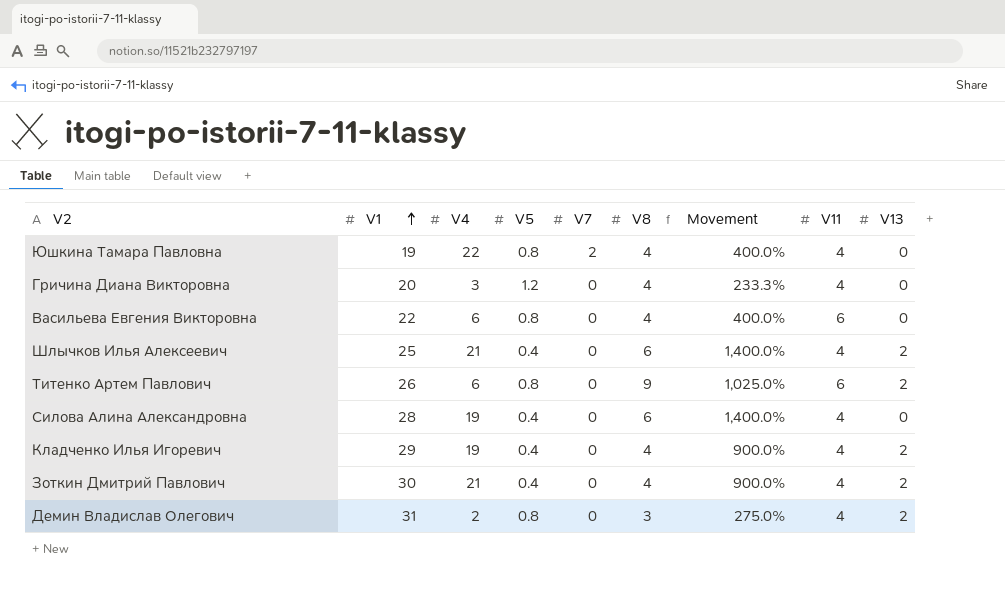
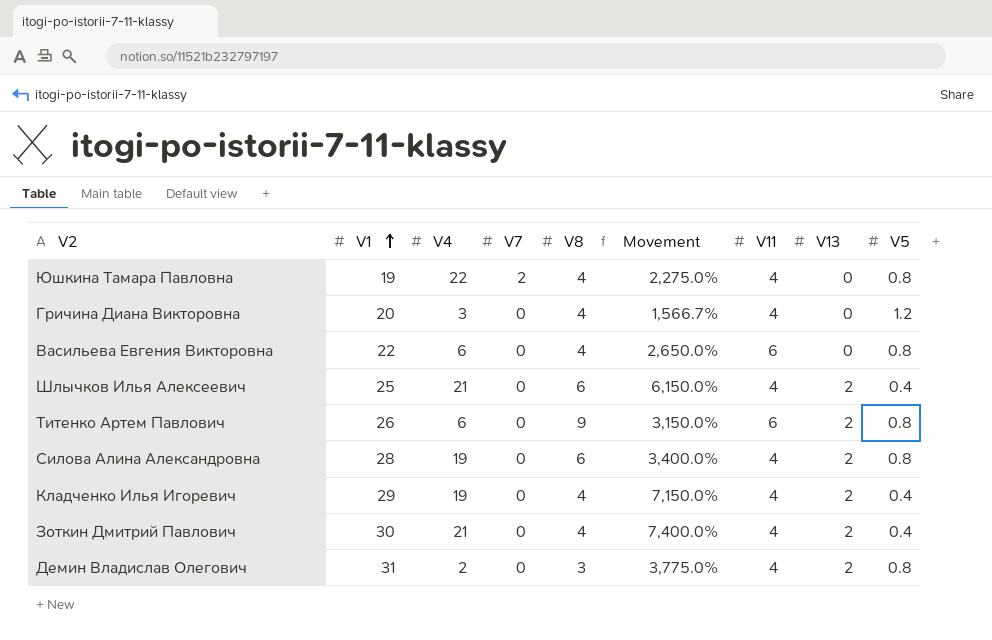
column Movement | formula: ([V8] - [V5]) / [V5] -> ([V1] - [V5]) / [V5]
column V5 | position: 4 -> 9
Силова Алина Александровна | V13: 0 -> 2
Силова Алина Александровна | V5: 0.4 -> 0.8

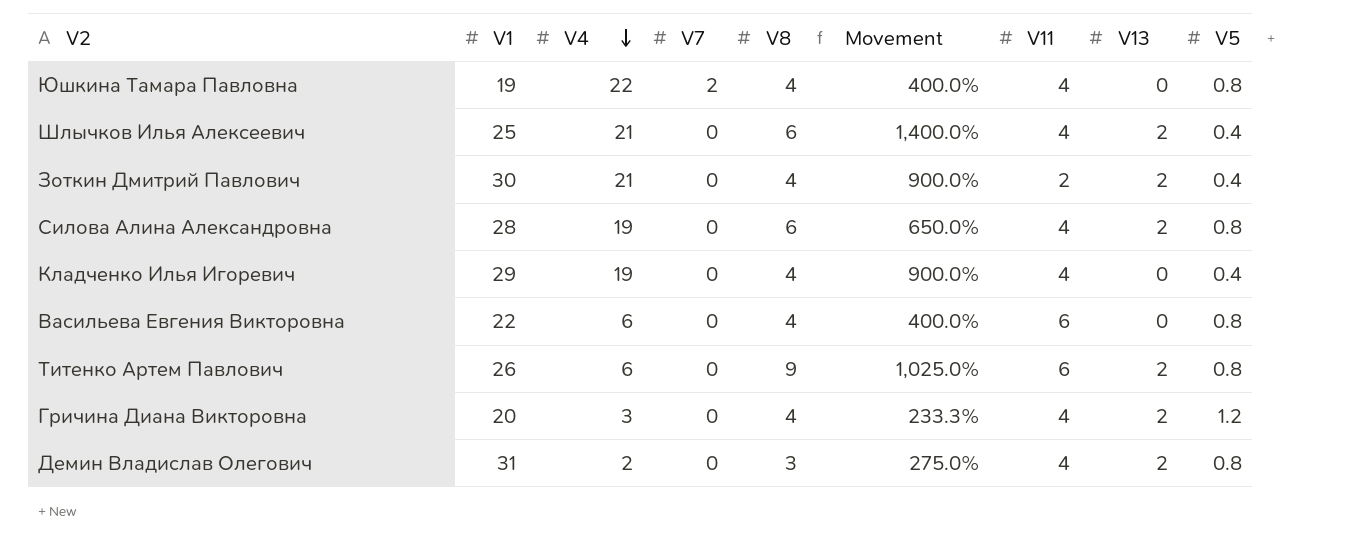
row order: V1 ascending -> V4 descending
column Movement | formula: ([V1] - [V5]) / [V5] -> ([V8] - [V5]) / [V5]
Зоткин Дмитрий Павлович | V11: 4 -> 2
Кладченко Илья Игоревич | V13: 2 -> 0
Гричина Диана Викторовна | V13: 0 -> 2

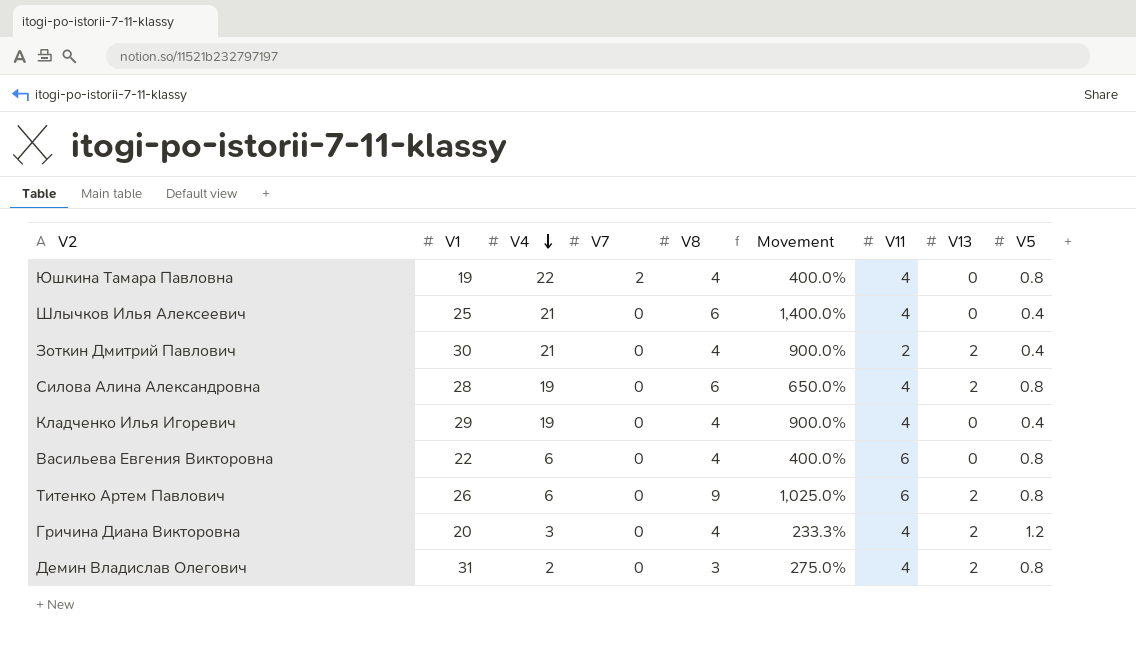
Шлычков Илья Алексеевич | V13: 2 -> 0

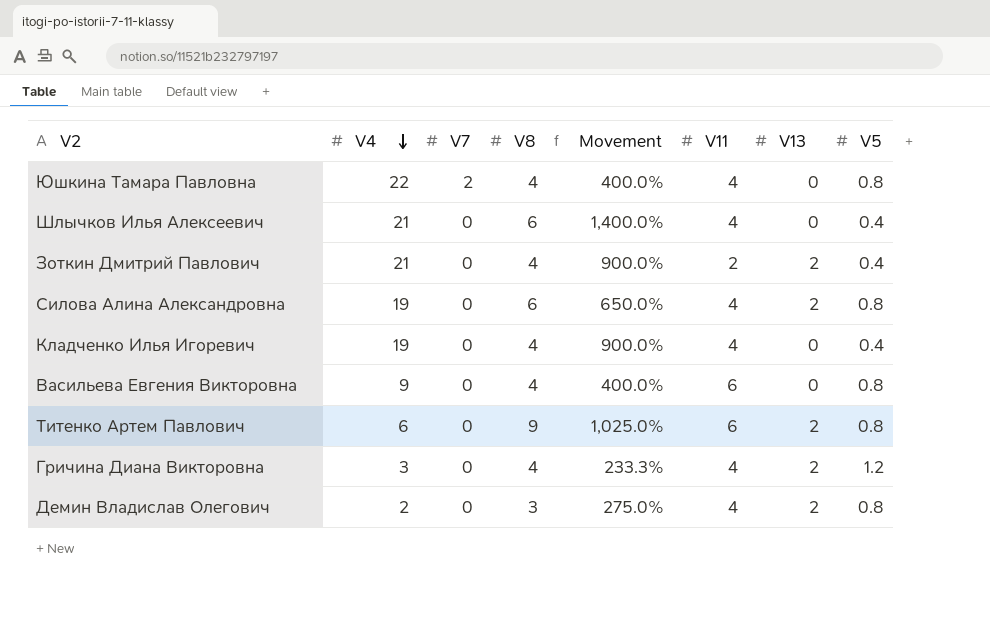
column V1 | position: 2 -> none
Васильева Евгения Викторовна | V4: 6 -> 9

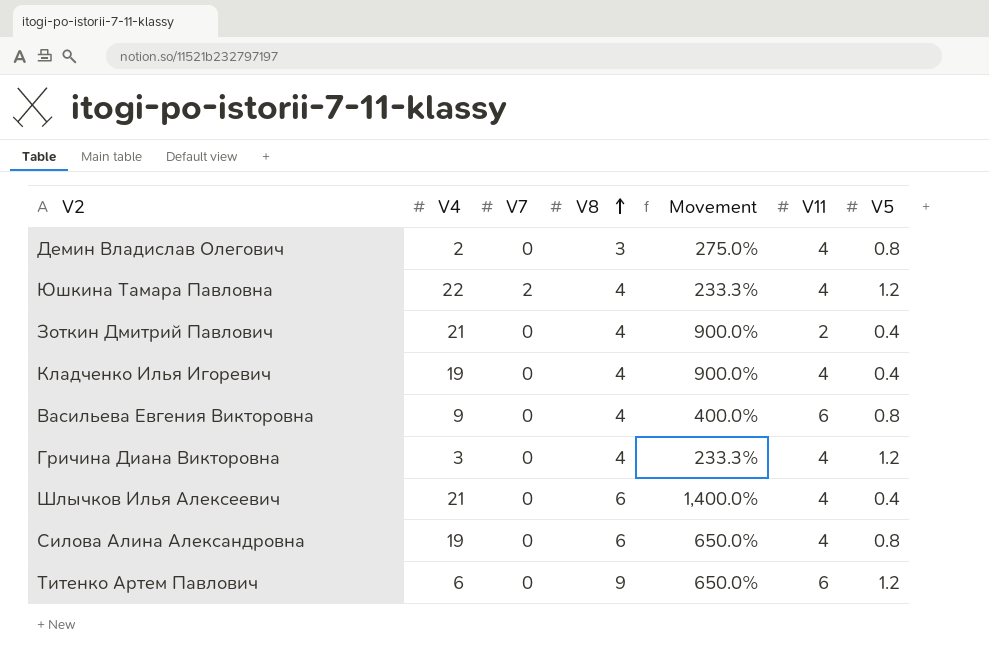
row order: V4 descending -> V8 ascending
column V13 | position: 7 -> none
Юшкина Тамара Павловна | Movement: 400.0% -> 233.3%
Юшкина Тамара Павловна | V5: 0.8 -> 1.2
Титенко Артем Павлович | Movement: 1,025.0% -> 650.0%
Титенко Артем Павлович | V5: 0.8 -> 1.2

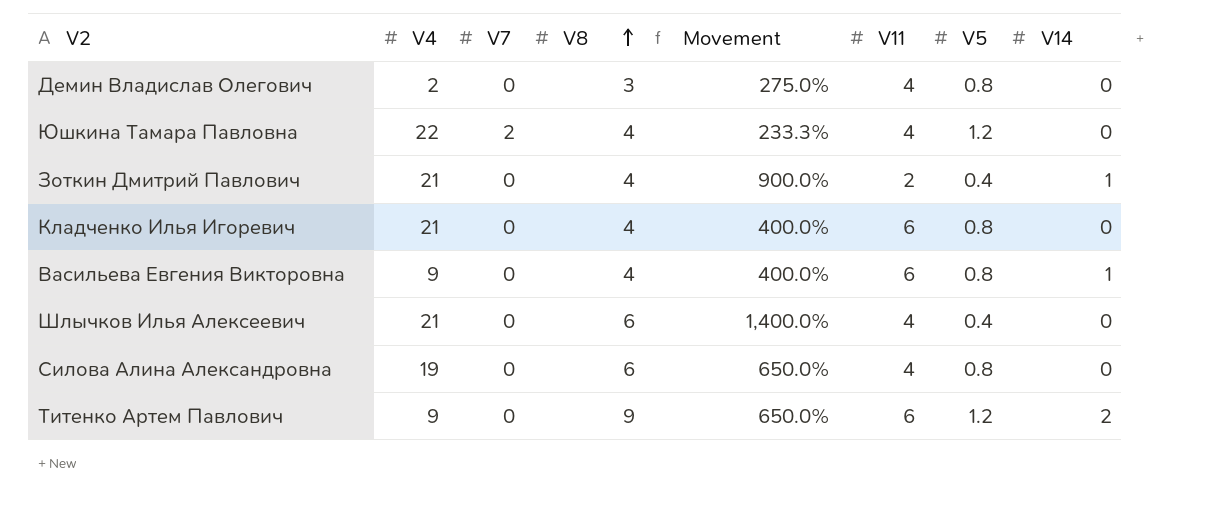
column V14 | position: none -> 8
row Гричина Диана Викторовна: 3 | 0 | 4 | 233.3% | 4 | 1.2 -> none
Кладченко Илья Игоревич | V4: 19 -> 21
Кладченко Илья Игоревич | Movement: 900.0% -> 400.0%
Кладченко Илья Игоревич | V11: 4 -> 6
Кладченко Илья Игоревич | V5: 0.4 -> 0.8
Титенко Артем Павлович | V4: 6 -> 9

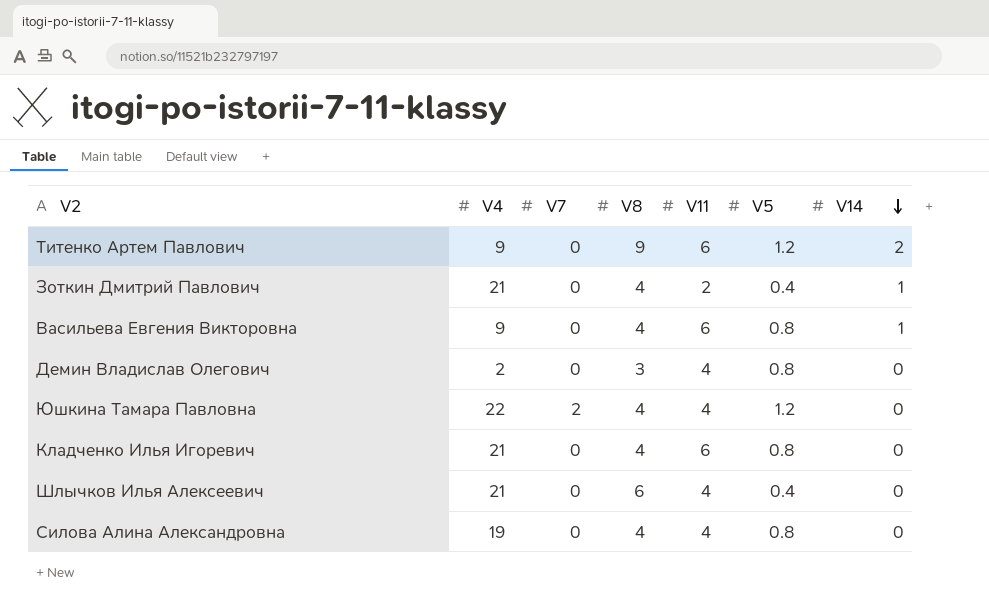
row order: V8 ascending -> V14 descending
column Movement | formula: ([V8] - [V5]) / [V5] -> none
Силова Алина Александровна | V8: 6 -> 4

